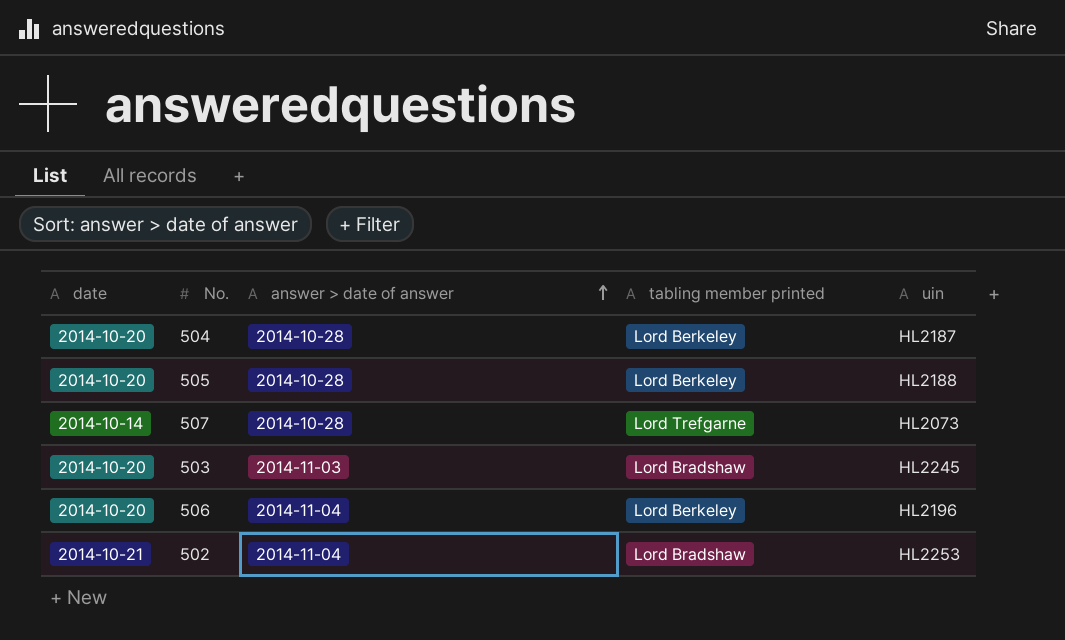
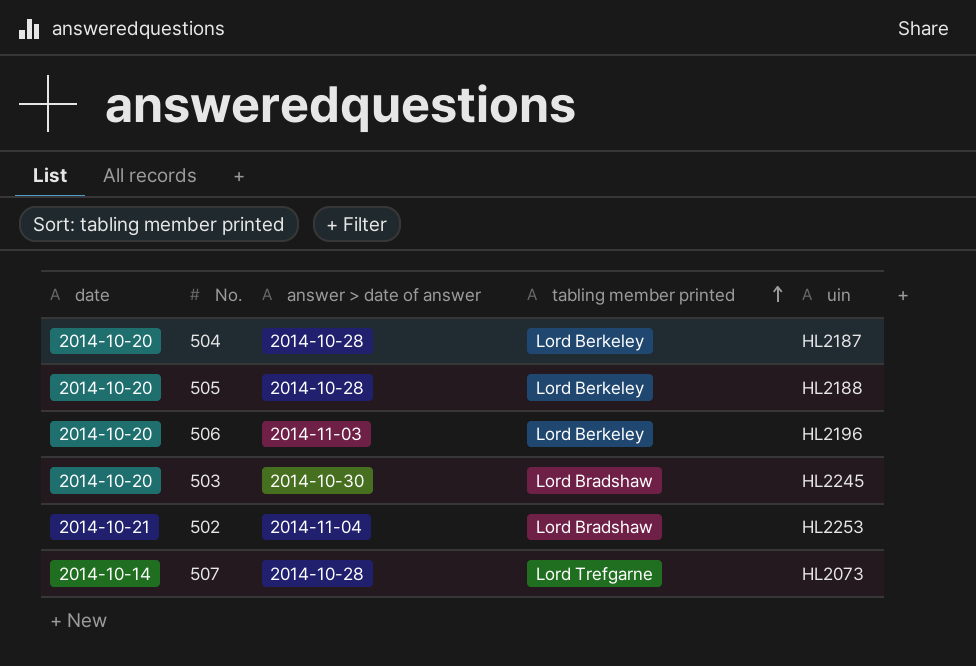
row order: answer > date of answer ascending -> tabling member printed ascending
506 | answer > date of answer: 2014-11-04 -> 2014-11-03
503 | answer > date of answer: 2014-11-03 -> 2014-10-30

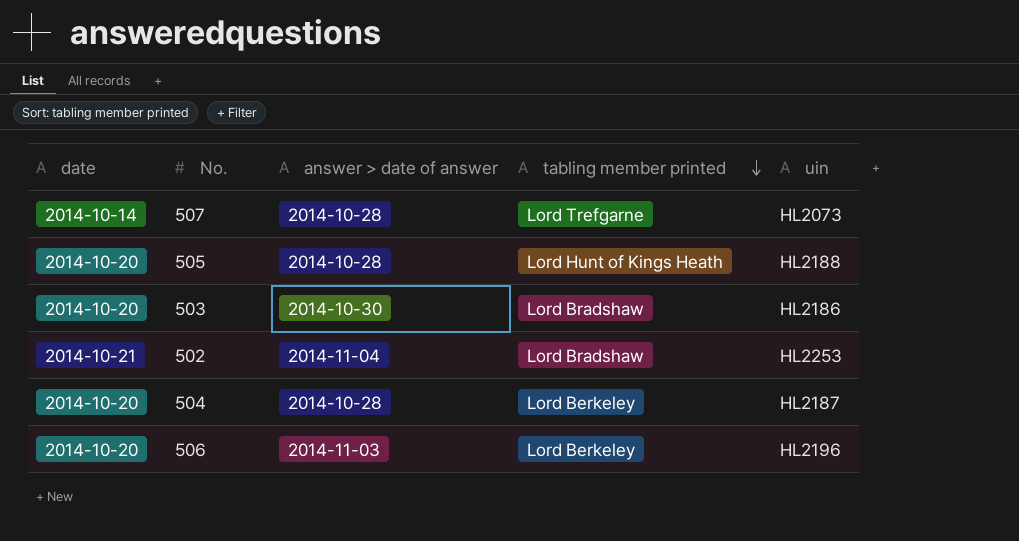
row order: tabling member printed ascending -> tabling member printed descending
505 | tabling member printed: Lord Berkeley -> Lord Hunt of Kings Heath
503 | uin: HL2245 -> HL2186

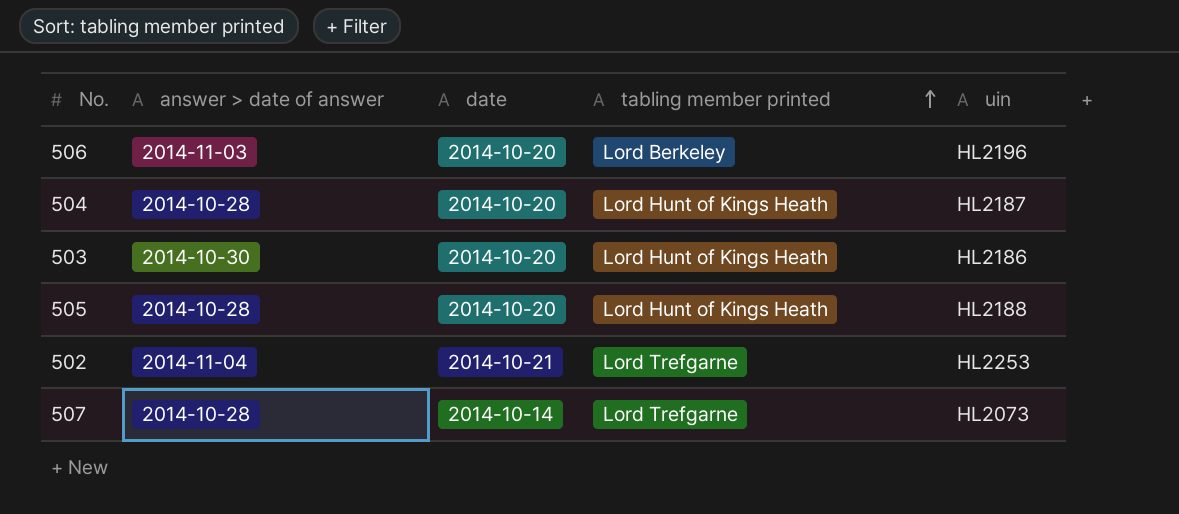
row order: tabling member printed descending -> tabling member printed ascending
column date | position: 1 -> 3
504 | tabling member printed: Lord Berkeley -> Lord Hunt of Kings Heath
503 | tabling member printed: Lord Bradshaw -> Lord Hunt of Kings Heath
502 | tabling member printed: Lord Bradshaw -> Lord Trefgarne

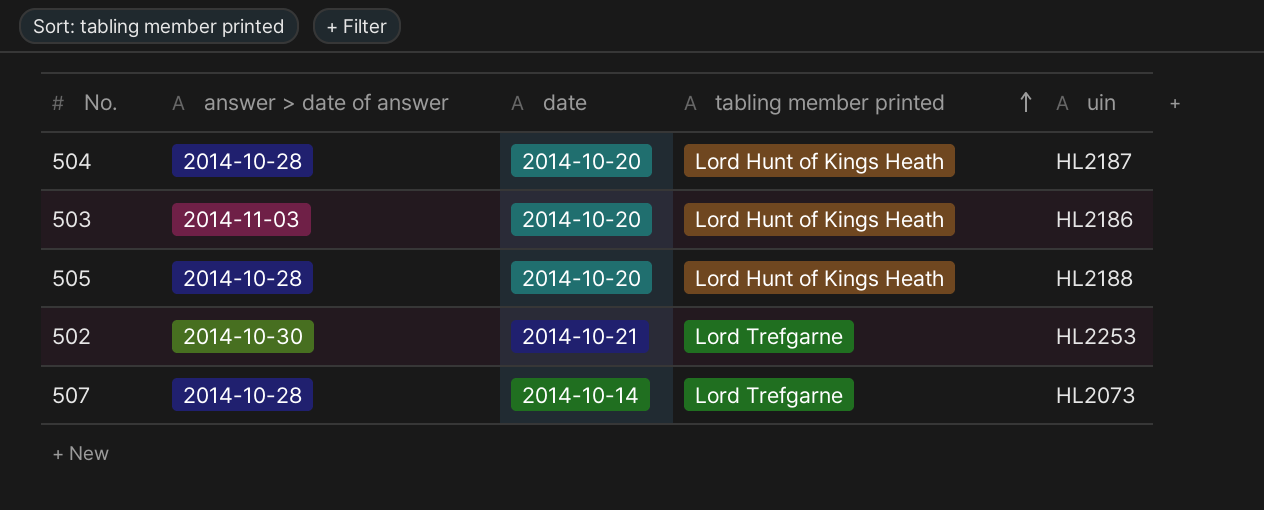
row 506: 2014-11-03 | 2014-10-20 | Lord Berkeley | HL2196 -> none
503 | answer > date of answer: 2014-10-30 -> 2014-11-03
502 | answer > date of answer: 2014-11-04 -> 2014-10-30

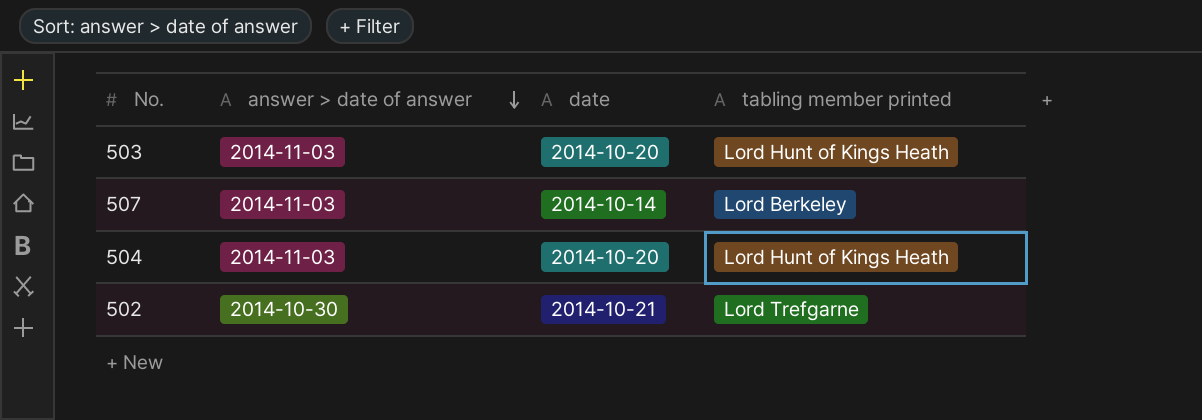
row order: tabling member printed ascending -> answer > date of answer descending
column uin | position: 5 -> none
row 505: 2014-10-28 | 2014-10-20 | Lord Hunt of Kings Heath | HL2188 -> none
507 | answer > date of answer: 2014-10-28 -> 2014-11-03
507 | tabling member printed: Lord Trefgarne -> Lord Berkeley
504 | answer > date of answer: 2014-10-28 -> 2014-11-03

